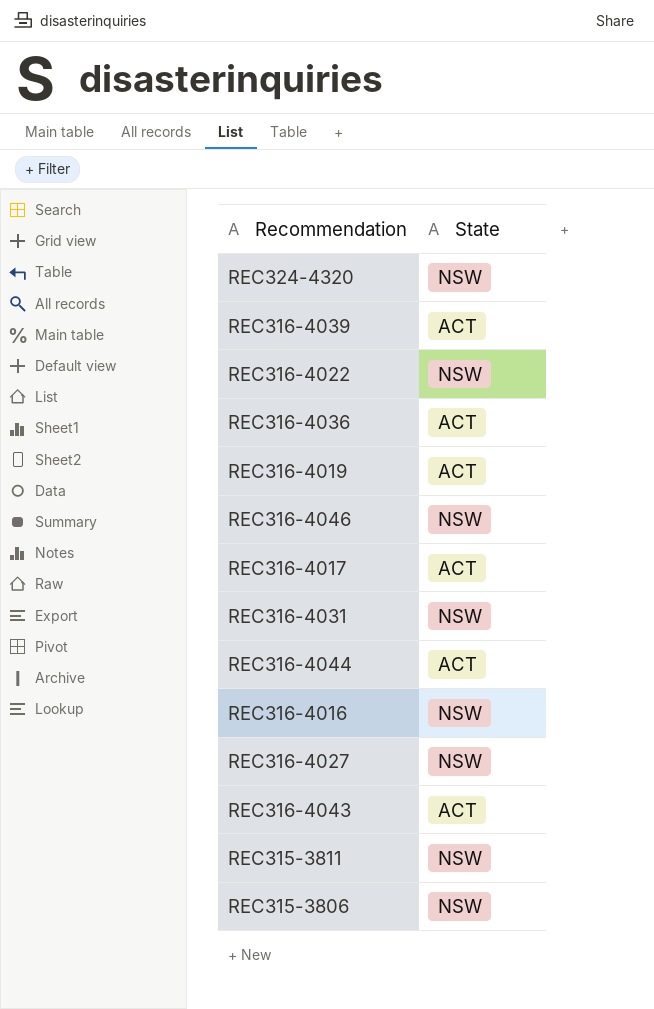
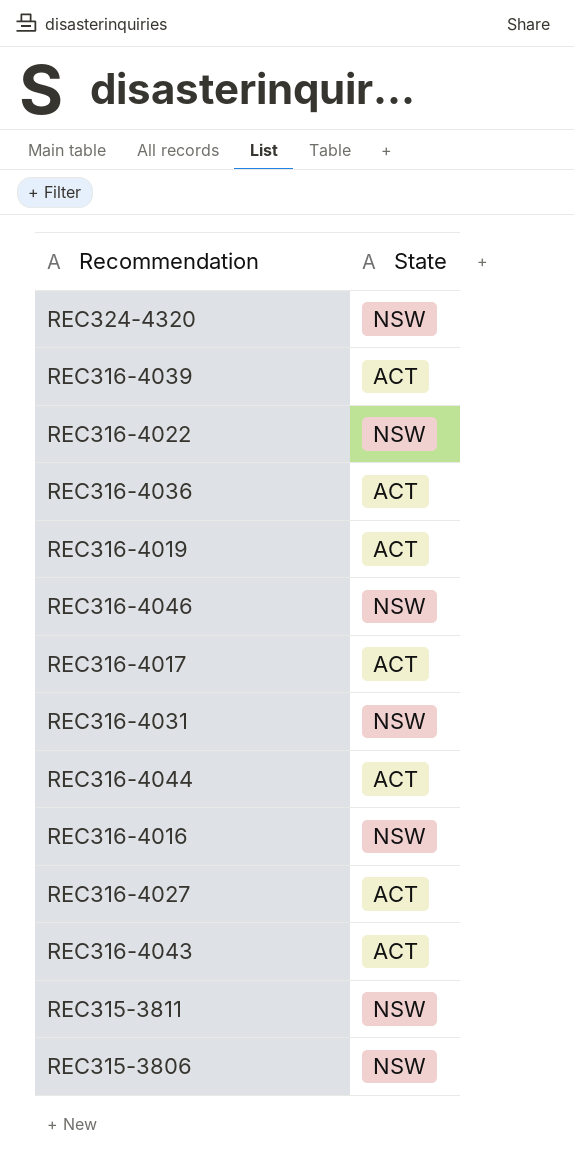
REC316-4027 | State: NSW -> ACT

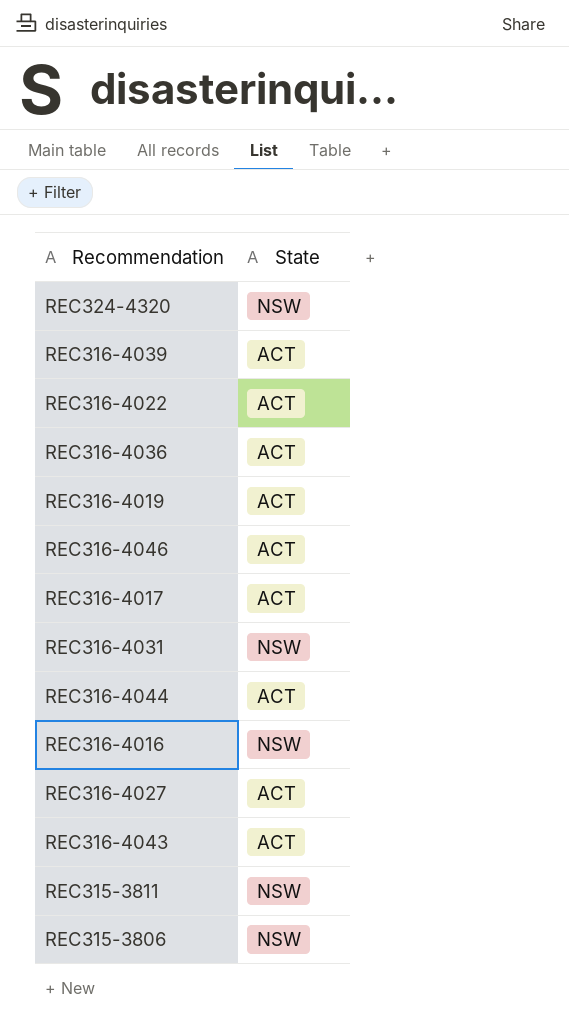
REC316-4022 | State: NSW -> ACT
REC316-4046 | State: NSW -> ACT

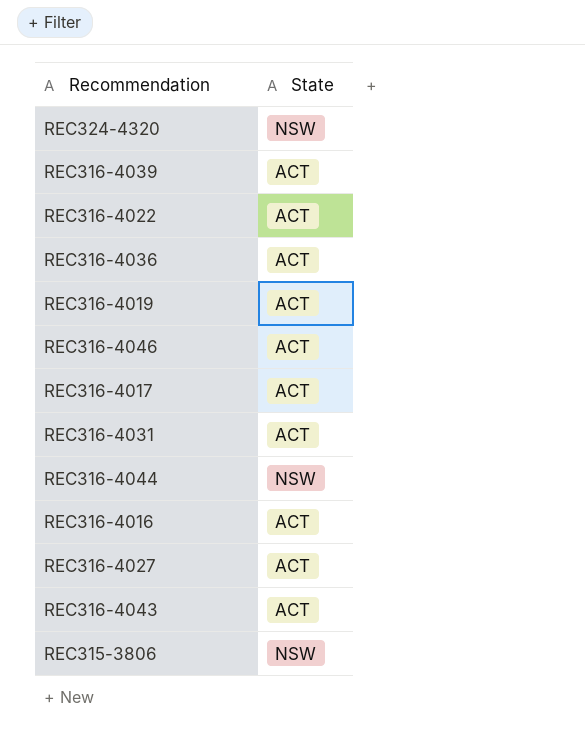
row REC315-3811: NSW -> none
REC316-4031 | State: NSW -> ACT
REC316-4044 | State: ACT -> NSW
REC316-4016 | State: NSW -> ACT

